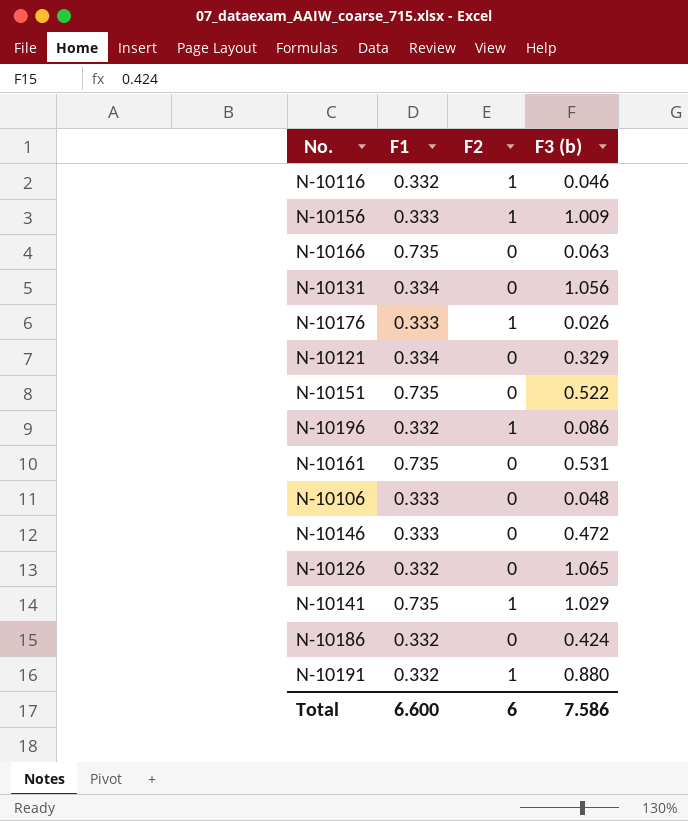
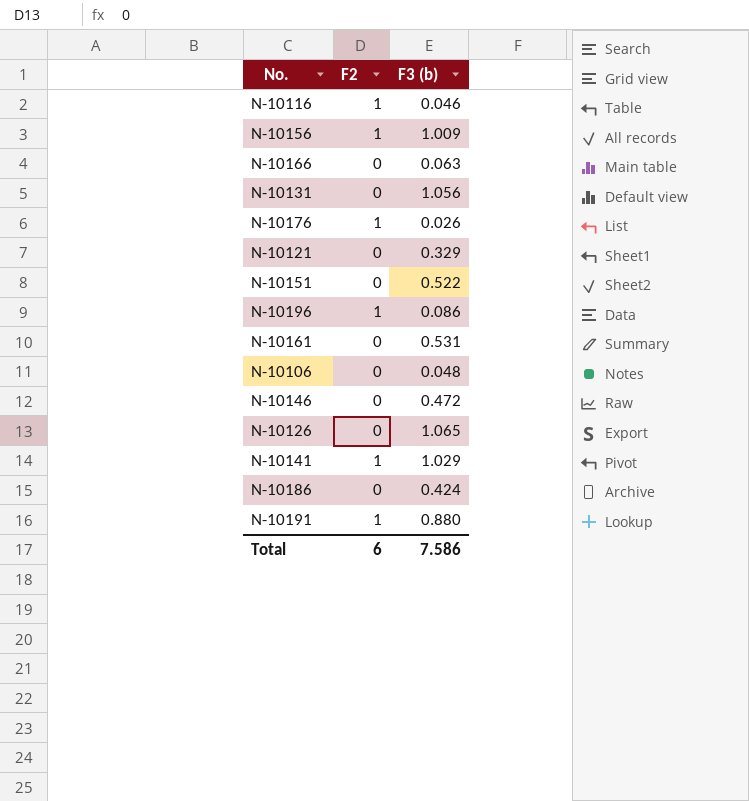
column F1 | position: 2 -> none

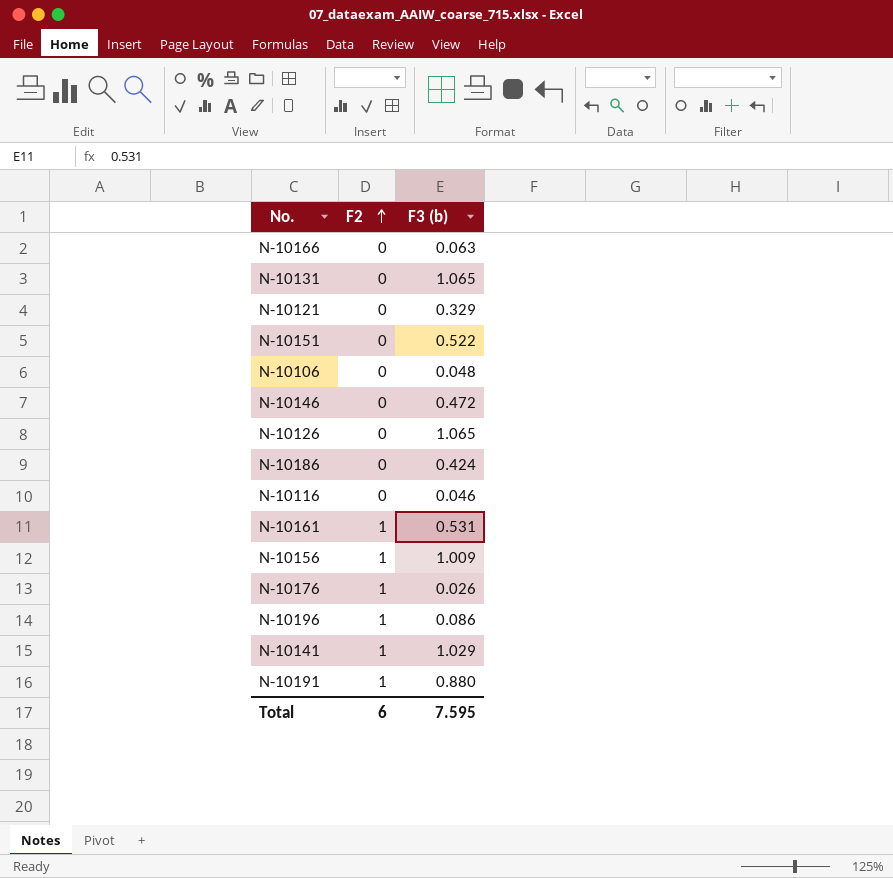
row order: none -> F2 ascending
N-10131 | F3 (b): 1.056 -> 1.065
N-10116 | F2: 1 -> 0
N-10161 | F2: 0 -> 1
Total | F3 (b): 7.586 -> 7.595

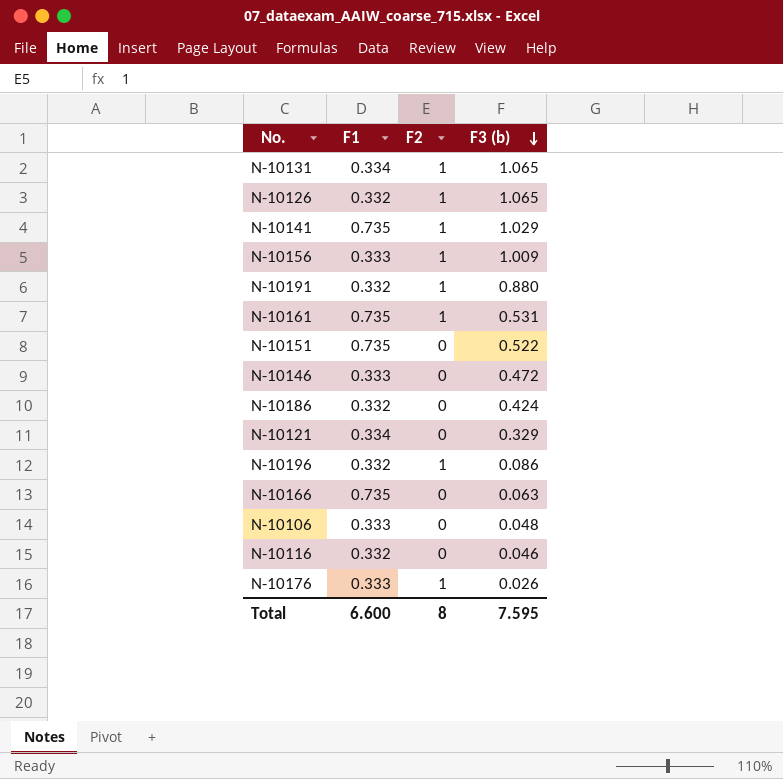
row order: F2 ascending -> F3 (b) descending
column F1 | position: none -> 2
N-10131 | F2: 0 -> 1
N-10126 | F2: 0 -> 1
Total | F2: 6 -> 8

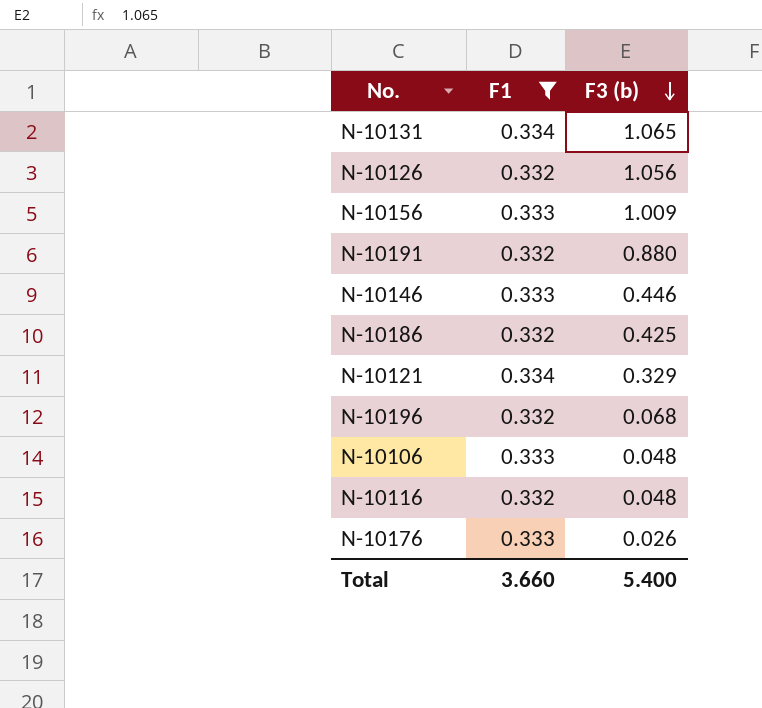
filter: none -> F1 != 0.735
column F2 | position: 3 -> none
N-10126 | F3 (b): 1.065 -> 1.056
N-10146 | F3 (b): 0.472 -> 0.446
N-10186 | F3 (b): 0.424 -> 0.425
N-10196 | F3 (b): 0.086 -> 0.068
N-10116 | F3 (b): 0.046 -> 0.048
Total | F1: 6.600 -> 3.660
Total | F3 (b): 7.595 -> 5.400

